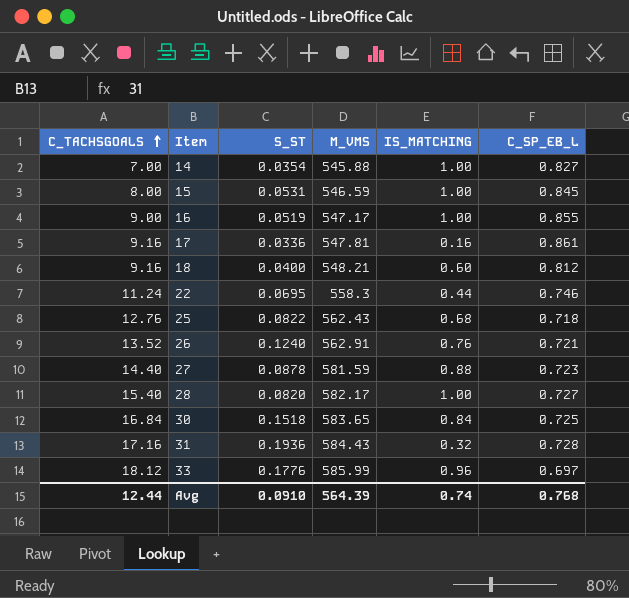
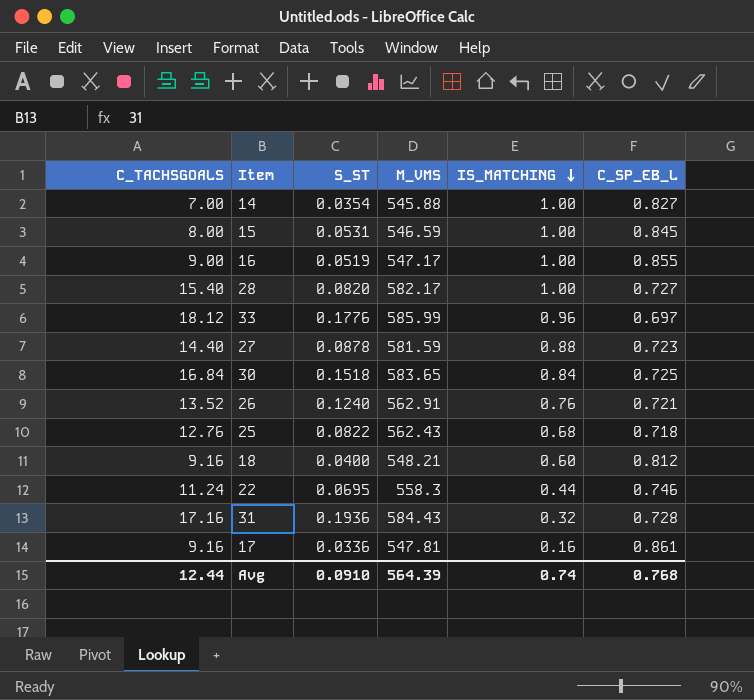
row order: C_TACHSGOALS ascending -> IS_MATCHING descending

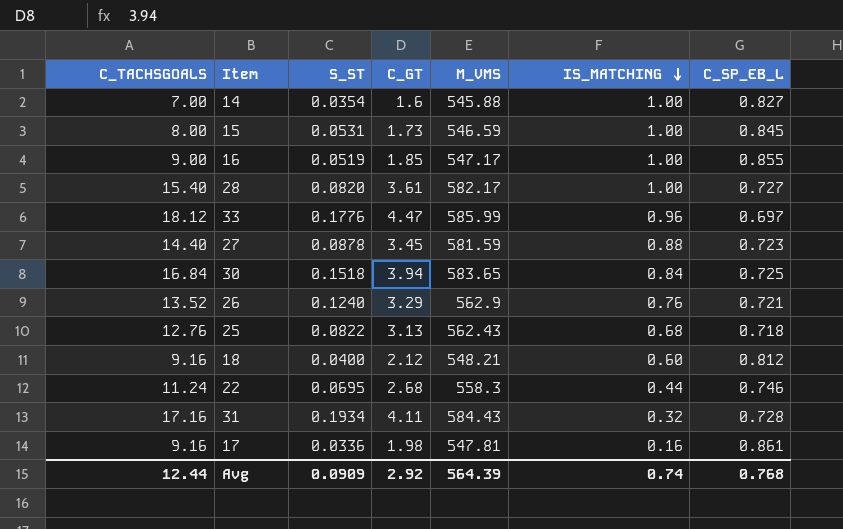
column C_GT | position: none -> 4
26 | M_VMS: 562.91 -> 562.9
31 | S_ST: 0.1936 -> 0.1934
Avg | S_ST: 0.0910 -> 0.0909

